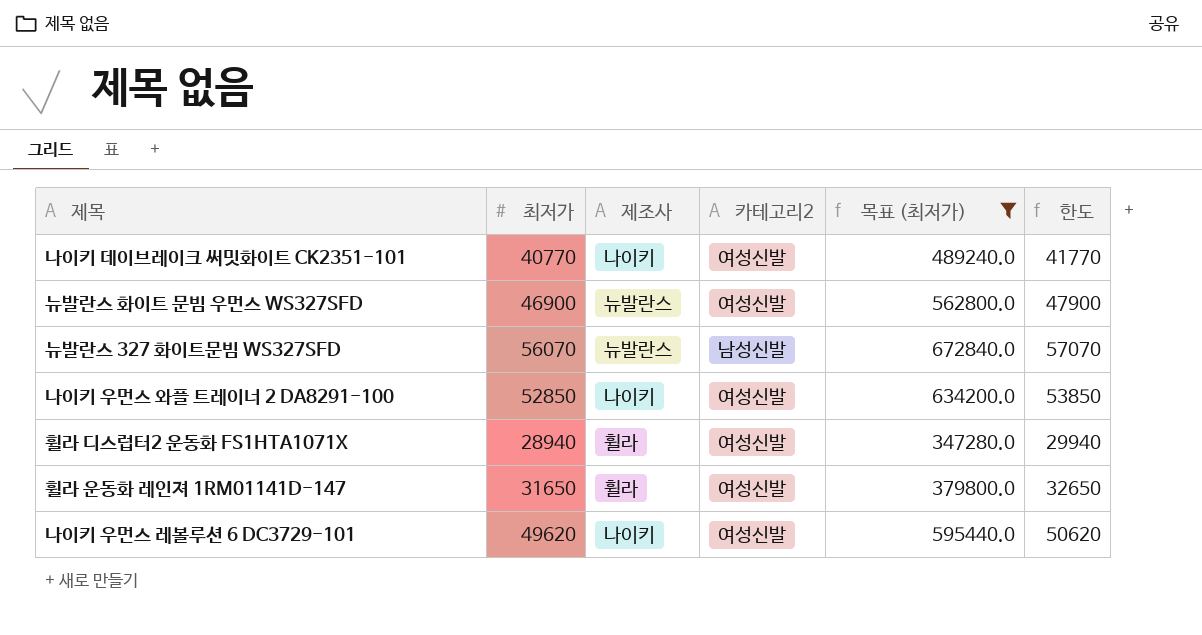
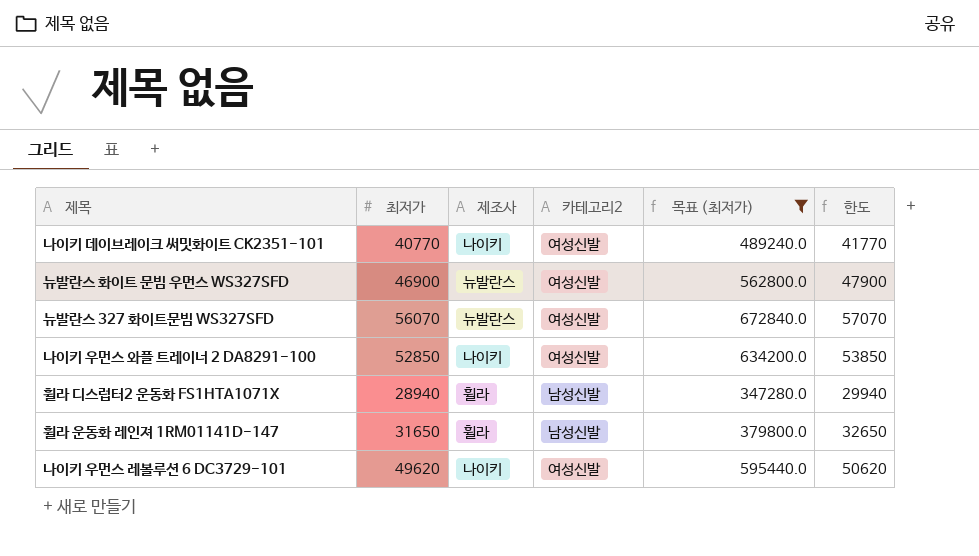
뉴발란스 327 화이트문빔 WS327SFD | 카테고리2: 남성신발 -> 여성신발
휠라 디스럽터2 운동화 FS1HTA1071X | 카테고리2: 여성신발 -> 남성신발
휠라 운동화 레인져 1RM01141D-147 | 카테고리2: 여성신발 -> 남성신발

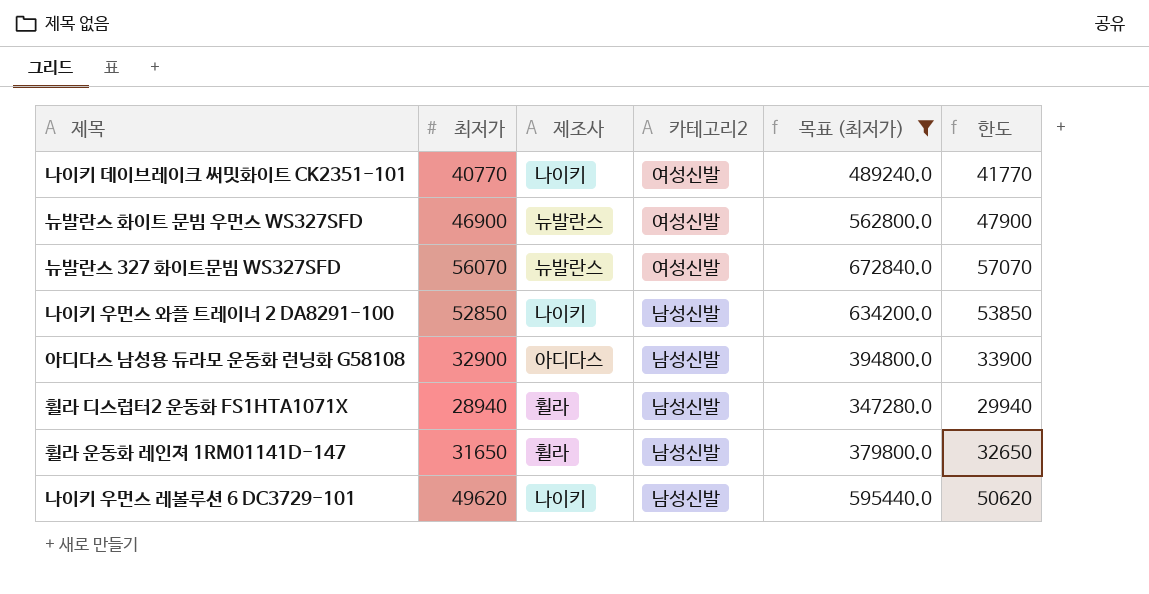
나이키 우먼스 와플 트레이너 2 DA8291-100 | 카테고리2: 여성신발 -> 남성신발
row 아디다스 남성용 듀라모 운동화 런닝화 G58108: none -> 32900 | 아디다스 | 남성신발 | 394800.0 | 33900
나이키 우먼스 레볼루션 6 DC3729-101 | 카테고리2: 여성신발 -> 남성신발

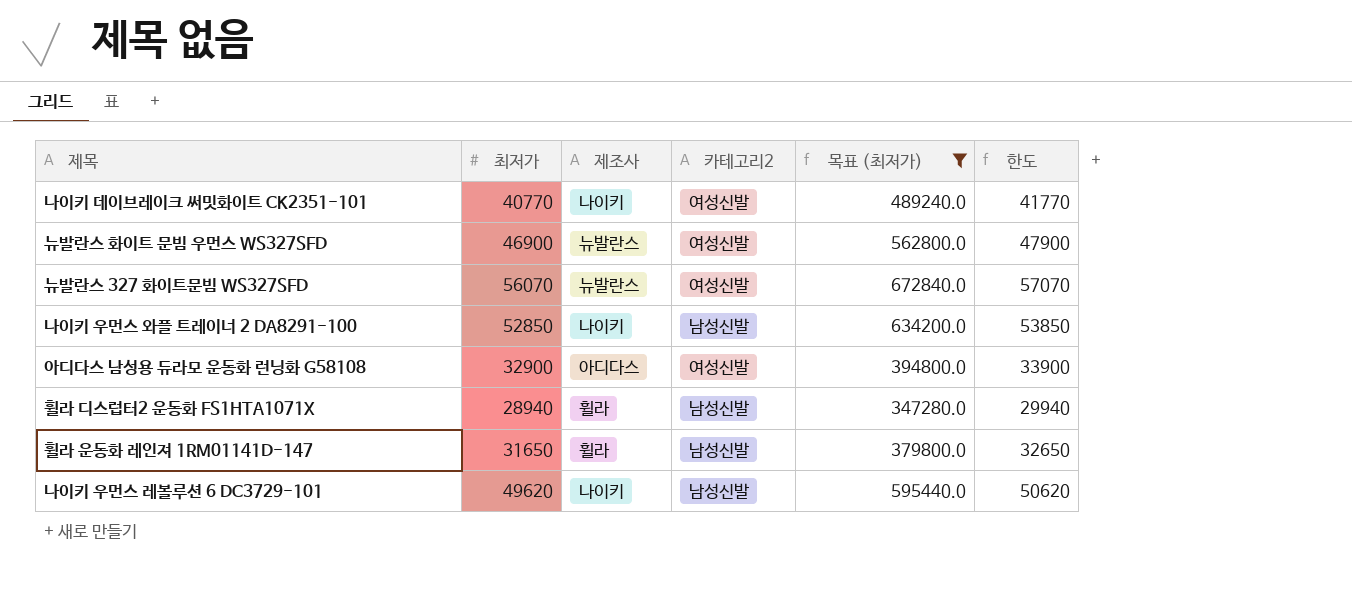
아디다스 남성용 듀라모 운동화 런닝화 G58108 | 카테고리2: 남성신발 -> 여성신발

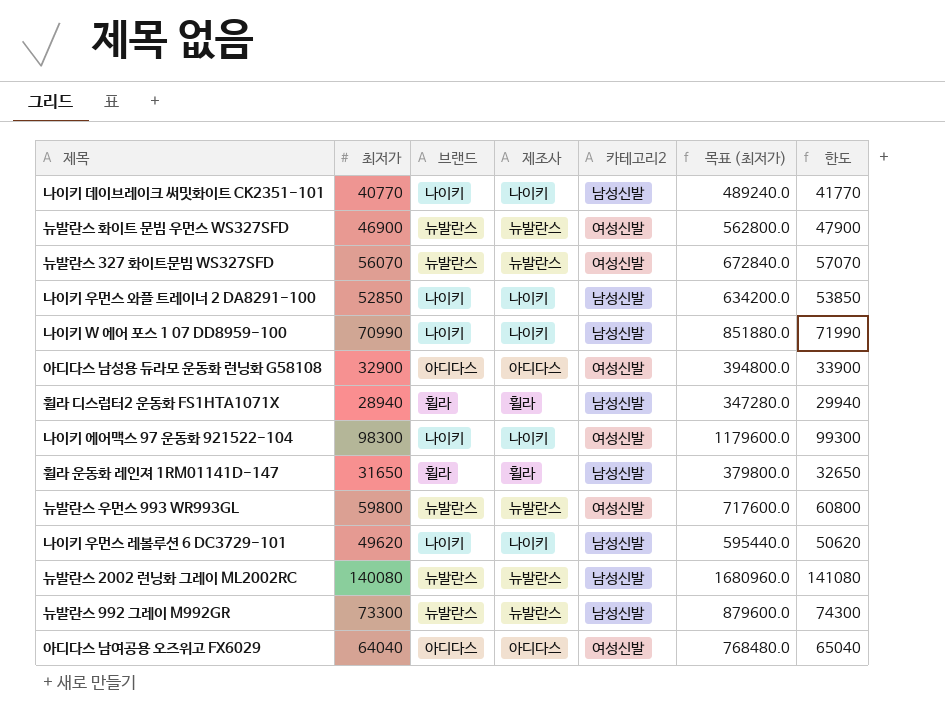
filter: 목표 (최저가) <= 672840.0 -> none
column 브랜드 | position: none -> 3
나이키 데이브레이크 써밋화이트 CK2351-101 | 카테고리2: 여성신발 -> 남성신발

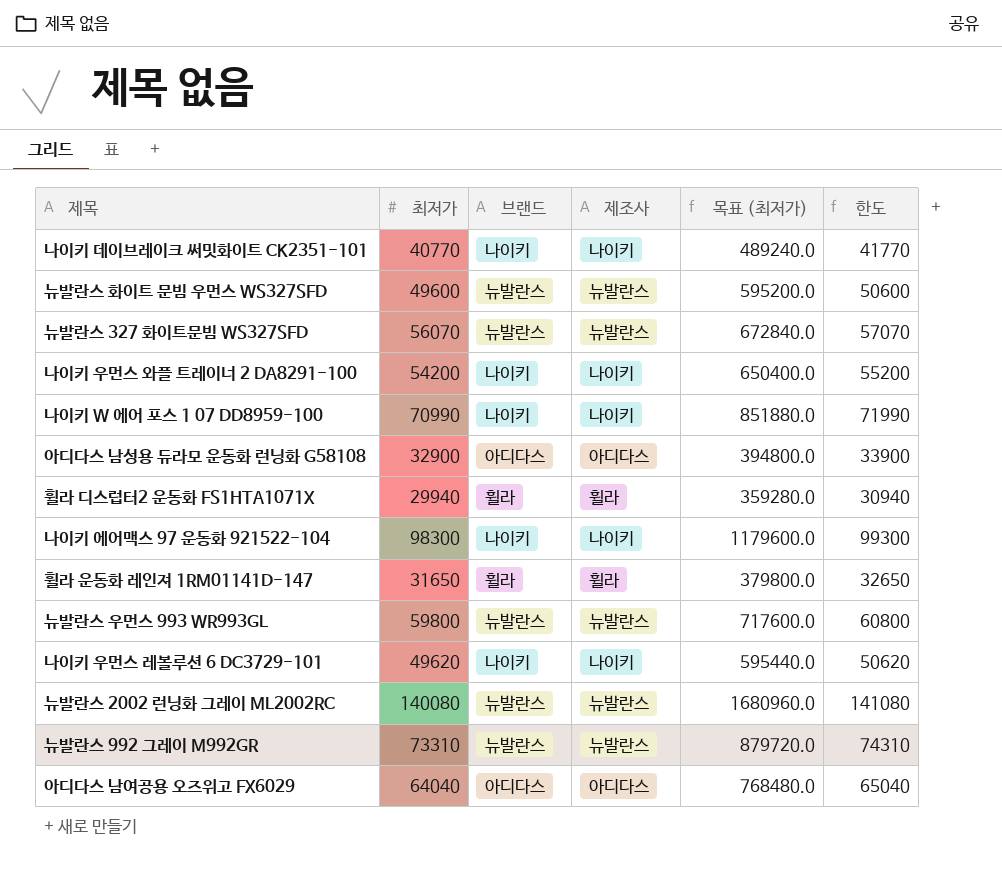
column 카테고리2 | position: 5 -> none
뉴발란스 화이트 문빔 우먼스 WS327SFD | 최저가: 46900 -> 49600
뉴발란스 화이트 문빔 우먼스 WS327SFD | 목표 (최저가): 562800.0 -> 595200.0
뉴발란스 화이트 문빔 우먼스 WS327SFD | 한도: 47900 -> 50600
나이키 우먼스 와플 트레이너 2 DA8291-100 | 최저가: 52850 -> 54200
나이키 우먼스 와플 트레이너 2 DA8291-100 | 목표 (최저가): 634200.0 -> 650400.0
나이키 우먼스 와플 트레이너 2 DA8291-100 | 한도: 53850 -> 55200
휠라 디스럽터2 운동화 FS1HTA1071X | 최저가: 28940 -> 29940
휠라 디스럽터2 운동화 FS1HTA1071X | 목표 (최저가): 347280.0 -> 359280.0
휠라 디스럽터2 운동화 FS1HTA1071X | 한도: 29940 -> 30940
뉴발란스 992 그레이 M992GR | 최저가: 73300 -> 73310
뉴발란스 992 그레이 M992GR | 목표 (최저가): 879600.0 -> 879720.0
뉴발란스 992 그레이 M992GR | 한도: 74300 -> 74310

